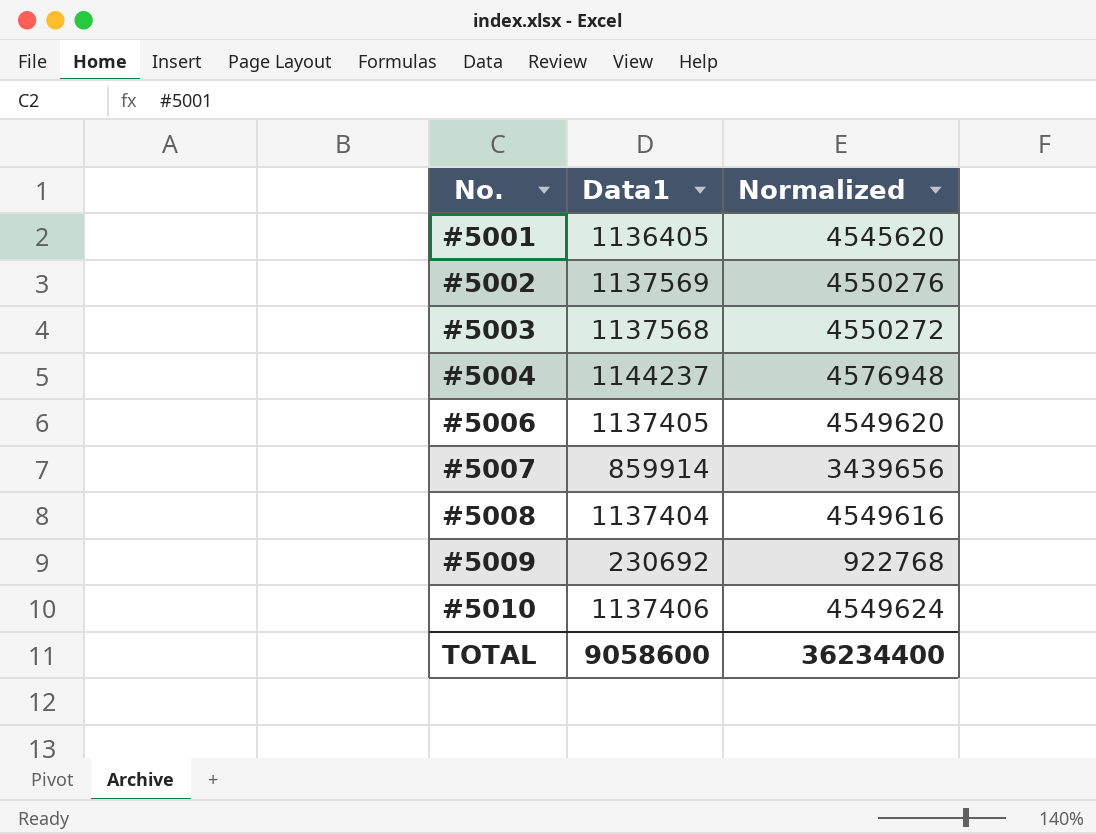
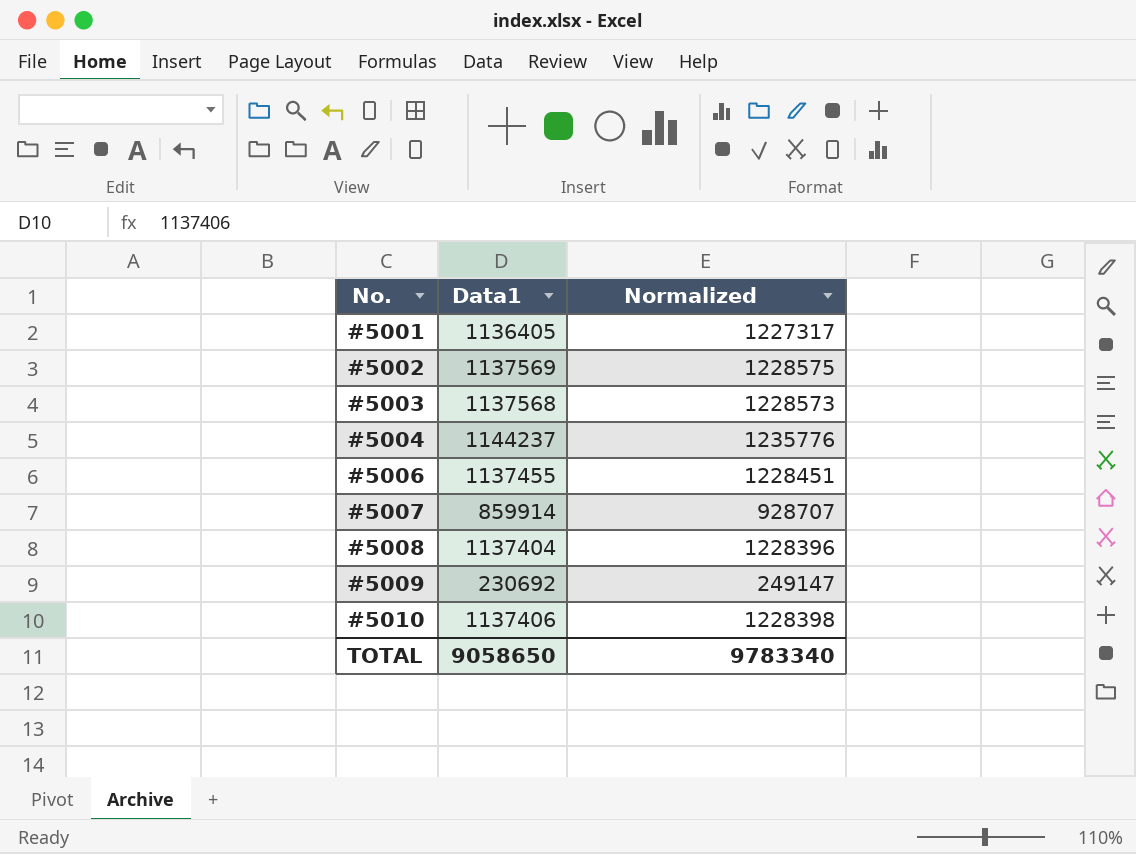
column Normalized | formula: [Data1] * 4 -> [Data1] * 1.08
#5006 | Data1: 1137405 -> 1137455
TOTAL | Data1: 9058600 -> 9058650
TOTAL | Normalized: 36234400 -> 9783340

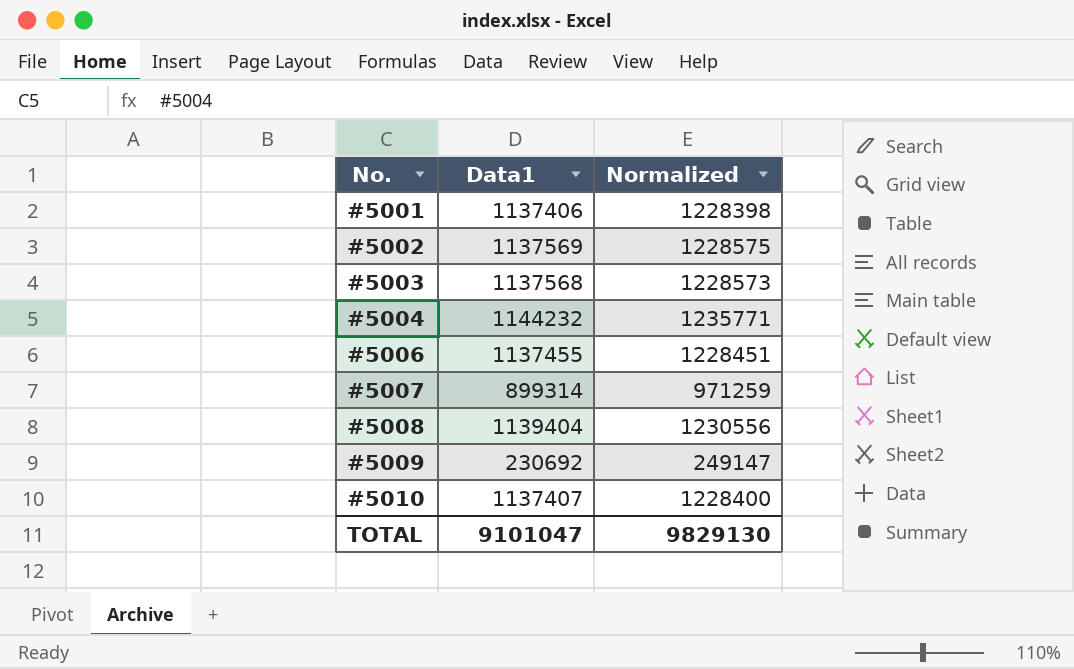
#5001 | Data1: 1136405 -> 1137406
#5001 | Normalized: 1227317 -> 1228398
#5004 | Data1: 1144237 -> 1144232
#5004 | Normalized: 1235776 -> 1235771
#5007 | Data1: 859914 -> 899314
#5007 | Normalized: 928707 -> 971259
#5008 | Data1: 1137404 -> 1139404
#5008 | Normalized: 1228396 -> 1230556
#5010 | Data1: 1137406 -> 1137407
#5010 | Normalized: 1228398 -> 1228400
TOTAL | Data1: 9058650 -> 9101047
TOTAL | Normalized: 9783340 -> 9829130

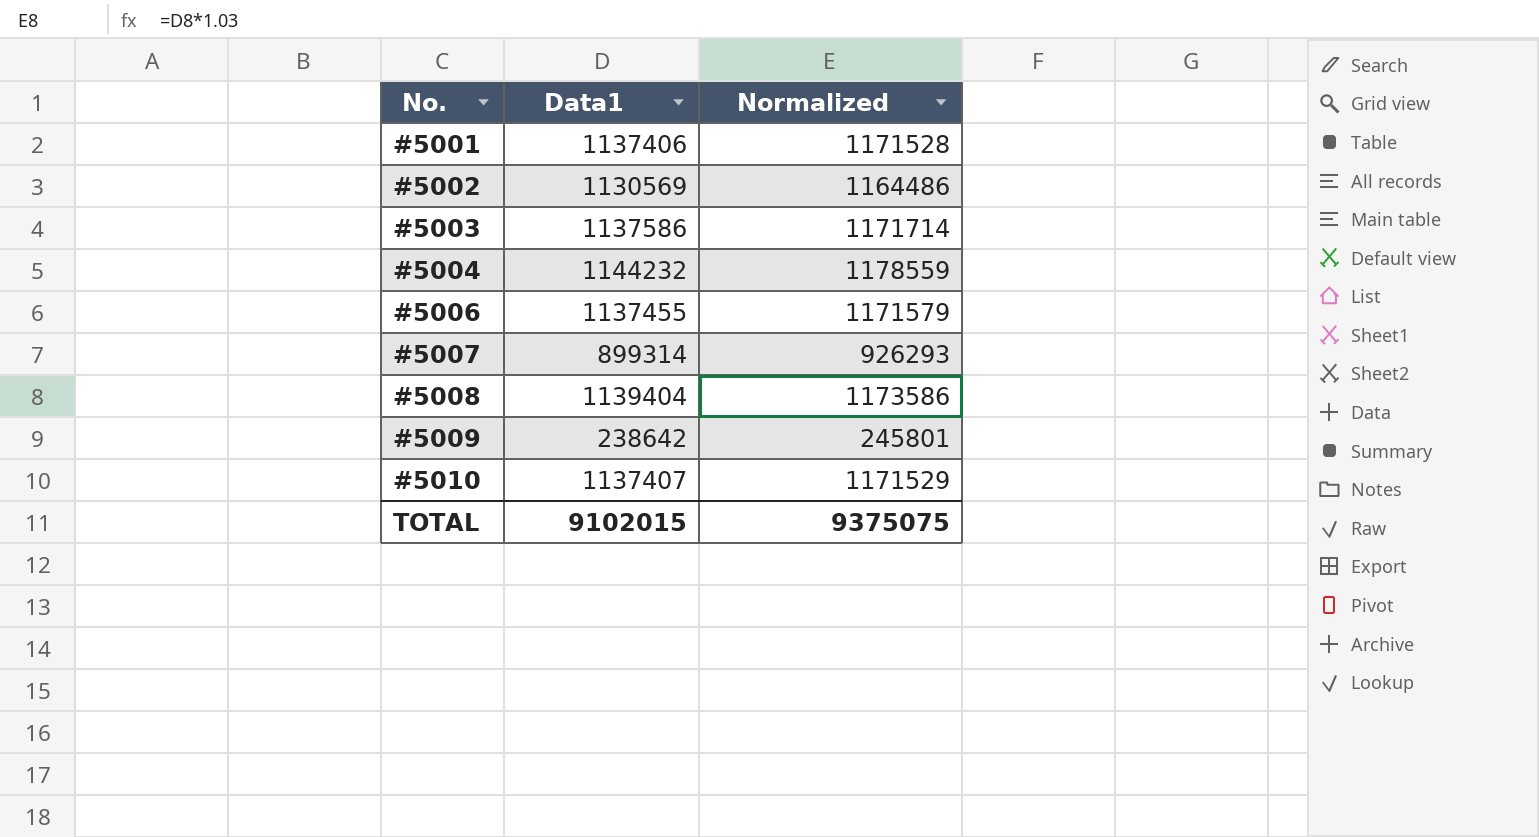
column Normalized | formula: [Data1] * 1.08 -> [Data1] * 1.03
#5002 | Data1: 1137569 -> 1130569
#5003 | Data1: 1137568 -> 1137586
#5009 | Data1: 230692 -> 238642
TOTAL | Data1: 9101047 -> 9102015
TOTAL | Normalized: 9829130 -> 9375075

